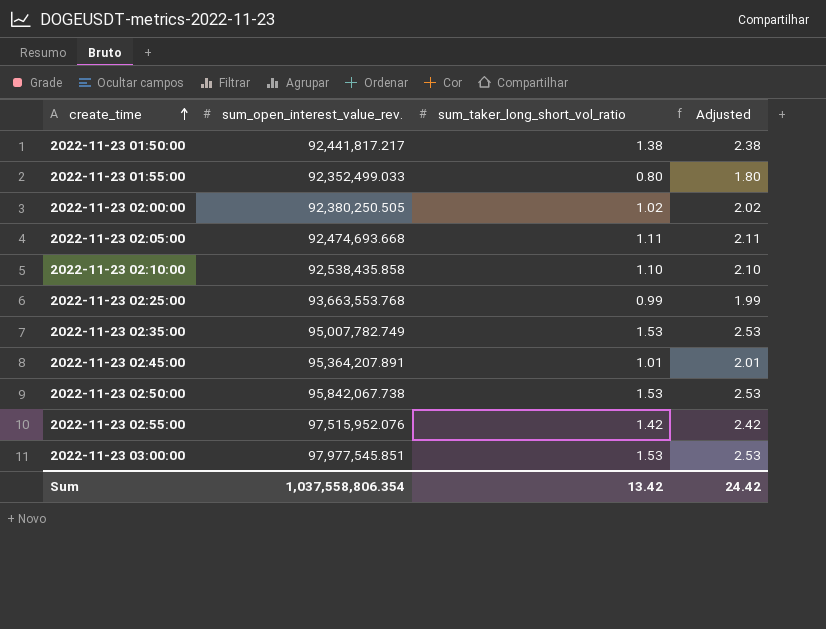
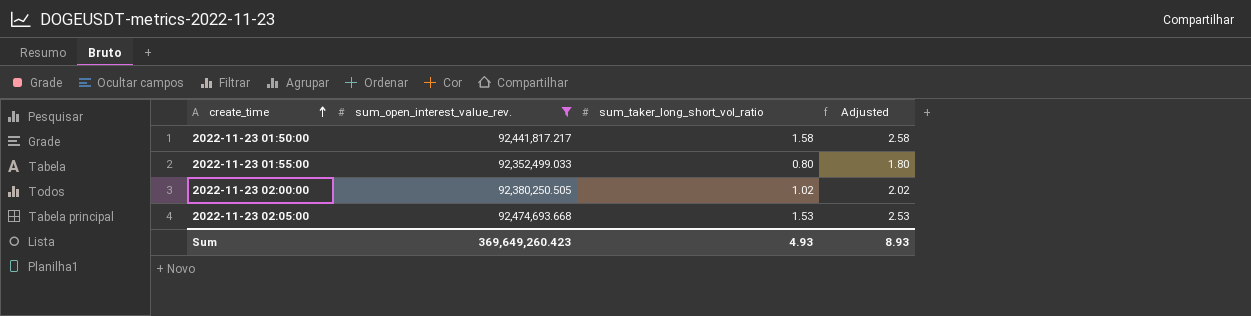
filter: none -> sum_open_interest_value_rev. <= 92,474,693.668
2022-11-23 01:50:00 | sum_taker_long_short_vol_ratio: 1.38 -> 1.58
2022-11-23 01:50:00 | Adjusted: 2.38 -> 2.58
2022-11-23 02:05:00 | sum_taker_long_short_vol_ratio: 1.11 -> 1.53
2022-11-23 02:05:00 | Adjusted: 2.11 -> 2.53
Sum | sum_open_interest_value_rev.: 1,037,558,806.354 -> 369,649,260.423
Sum | sum_taker_long_short_vol_ratio: 13.42 -> 4.93
Sum | Adjusted: 24.42 -> 8.93

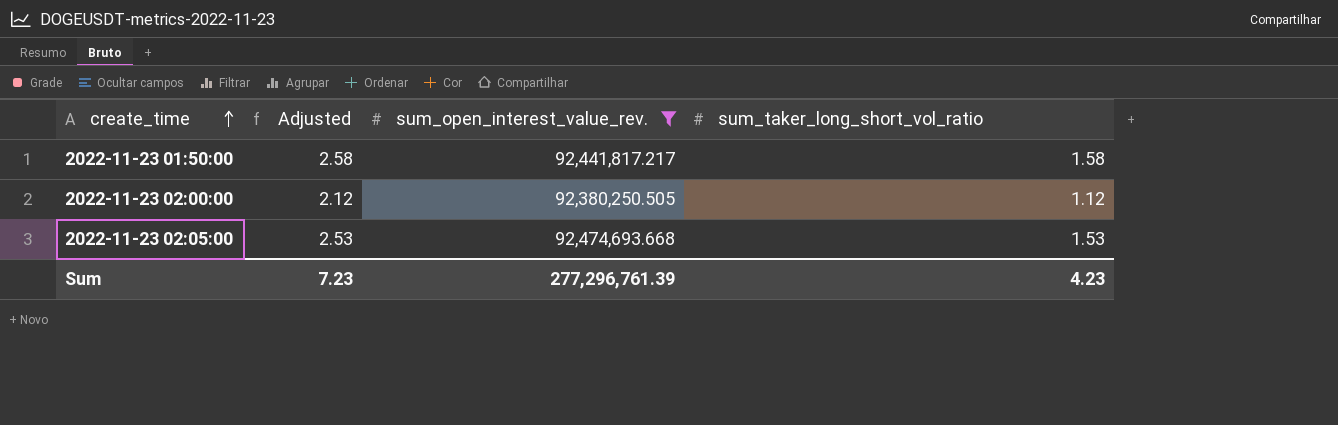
column Adjusted | position: 4 -> 2
row 2022-11-23 01:55:00: 92,352,499.033 | 0.80 | 1.80 -> none
2022-11-23 02:00:00 | Adjusted: 2.02 -> 2.12
2022-11-23 02:00:00 | sum_taker_long_short_vol_ratio: 1.02 -> 1.12
Sum | Adjusted: 8.93 -> 7.23
Sum | sum_open_interest_value_rev.: 369,649,260.423 -> 277,296,761.39
Sum | sum_taker_long_short_vol_ratio: 4.93 -> 4.23

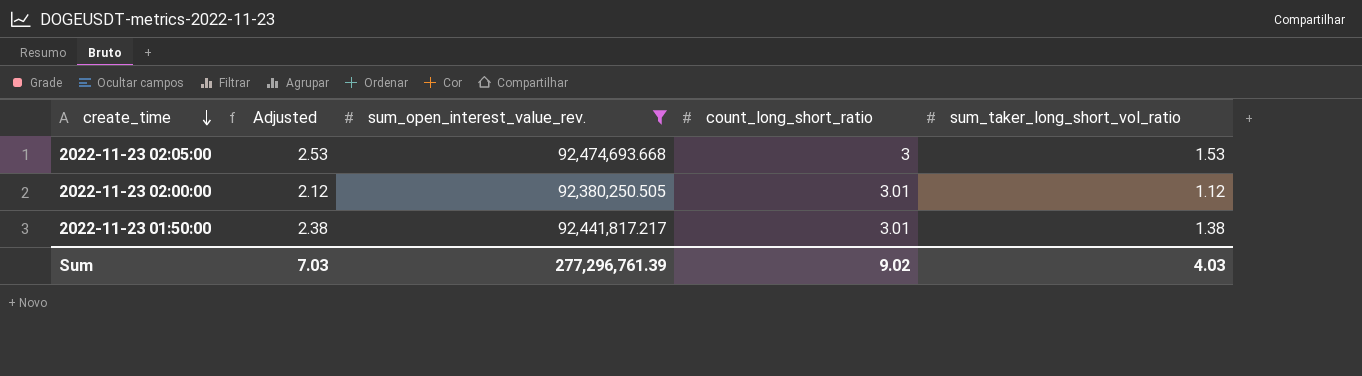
row order: create_time ascending -> create_time descending
column count_long_short_ratio | position: none -> 4
2022-11-23 01:50:00 | Adjusted: 2.58 -> 2.38
2022-11-23 01:50:00 | sum_taker_long_short_vol_ratio: 1.58 -> 1.38
Sum | Adjusted: 7.23 -> 7.03
Sum | sum_taker_long_short_vol_ratio: 4.23 -> 4.03

